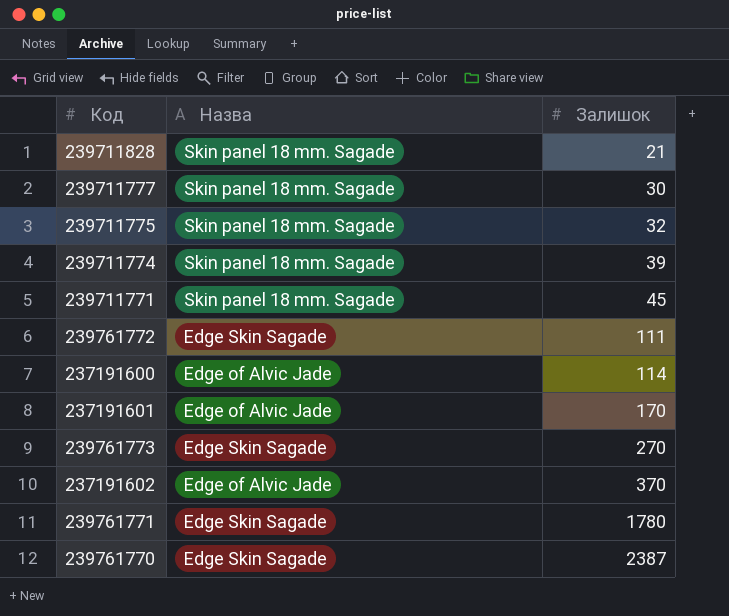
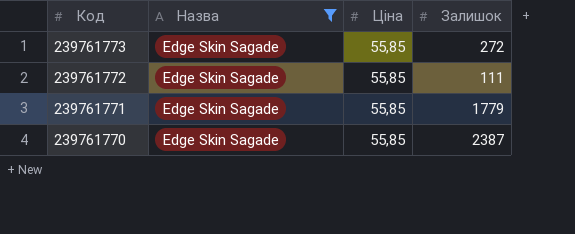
filter: none -> Назва = Edge Skin Sagade
row order: Залишок ascending -> Код descending
column Ціна | position: none -> 3
239761773 | Залишок: 270 -> 272
239761771 | Залишок: 1780 -> 1779

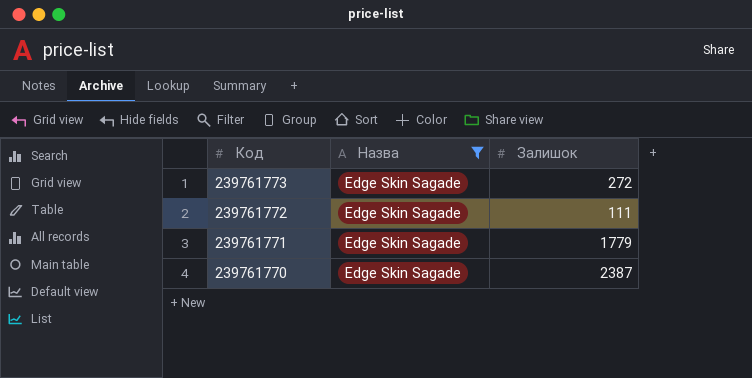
column Ціна | position: 3 -> none

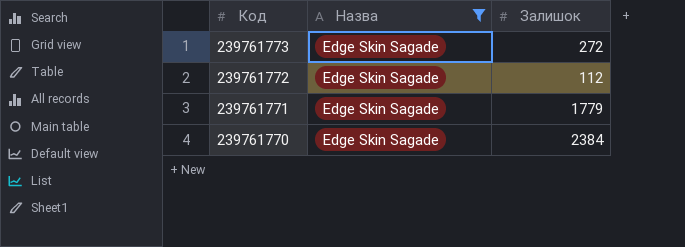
239761772 | Залишок: 111 -> 112
239761770 | Залишок: 2387 -> 2384

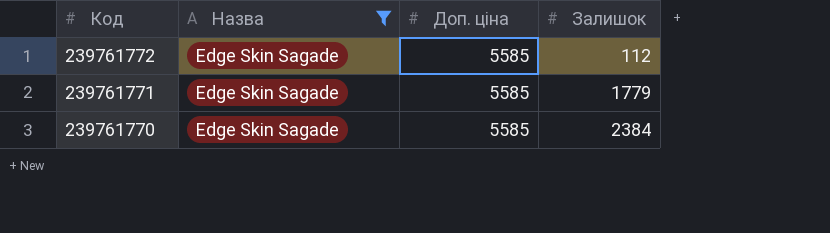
column Доп. ціна | position: none -> 3
row 239761773: Edge Skin Sagade | 272 -> none

